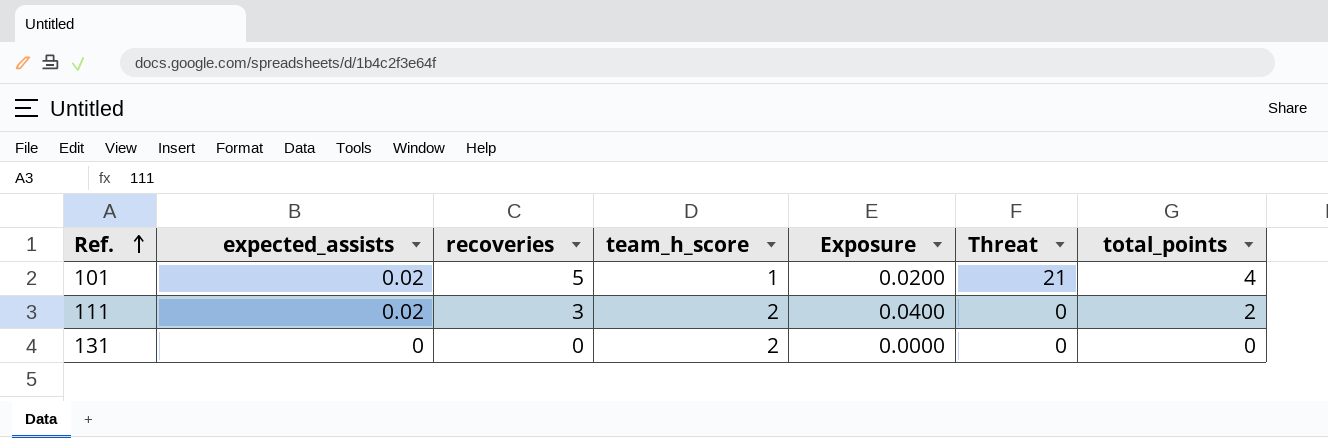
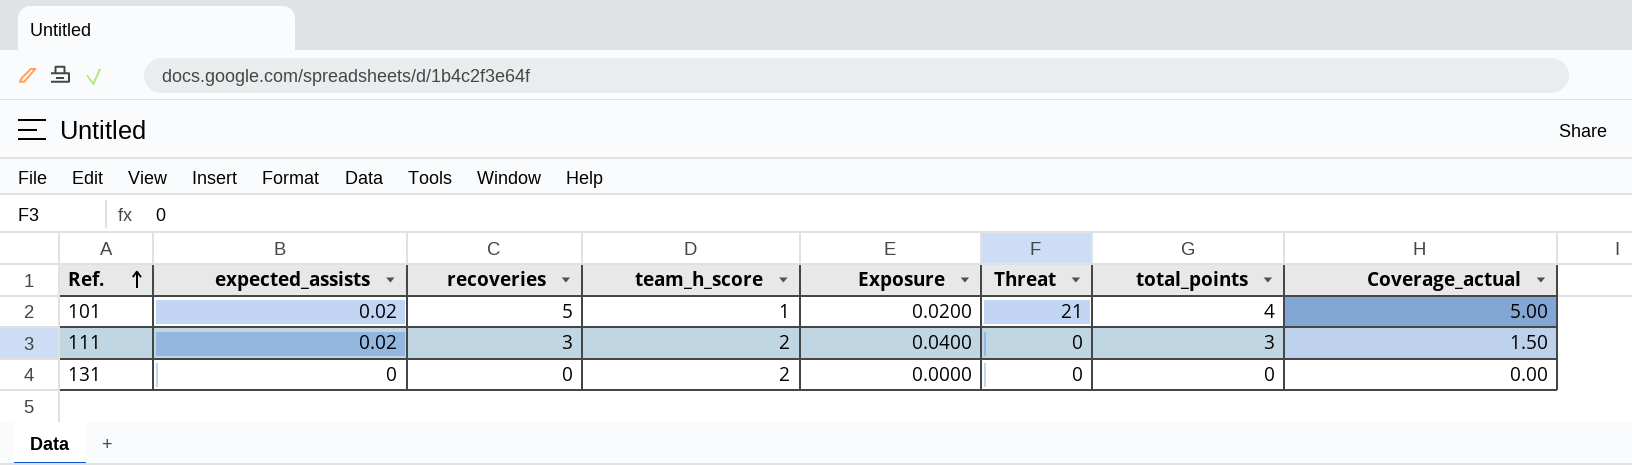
column Coverage_actual | formula: none -> [recoveries] / [team_h_score]
111 | total_points: 2 -> 3

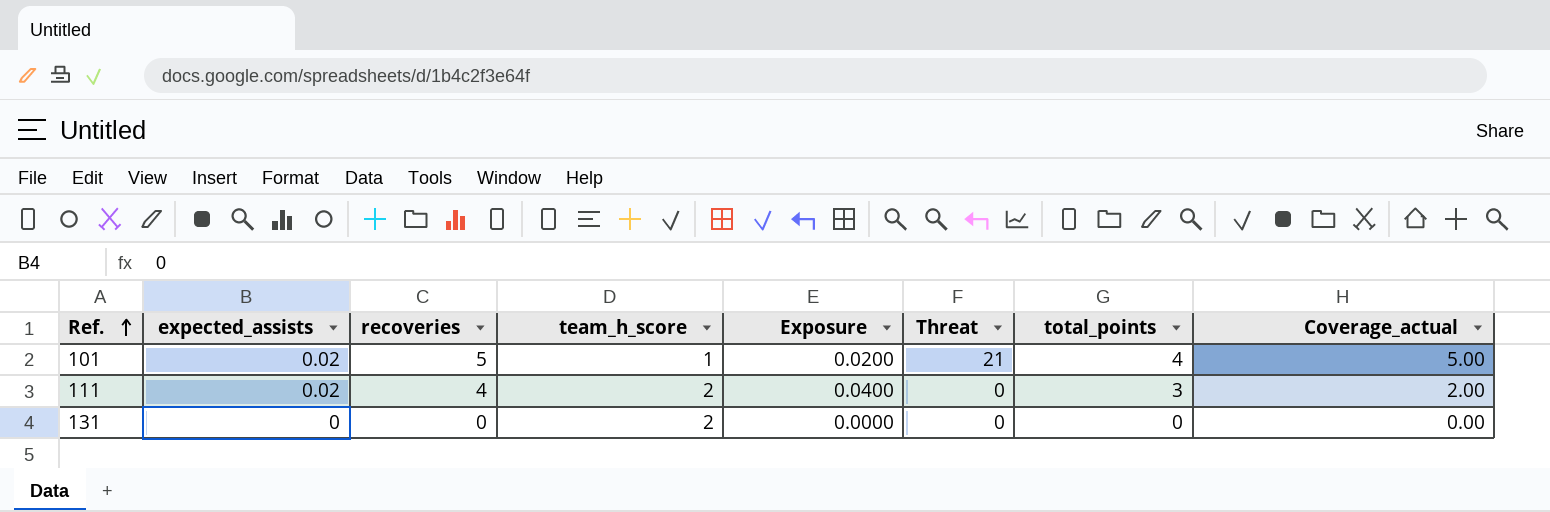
111 | recoveries: 3 -> 4
111 | Coverage_actual: 1.50 -> 2.00

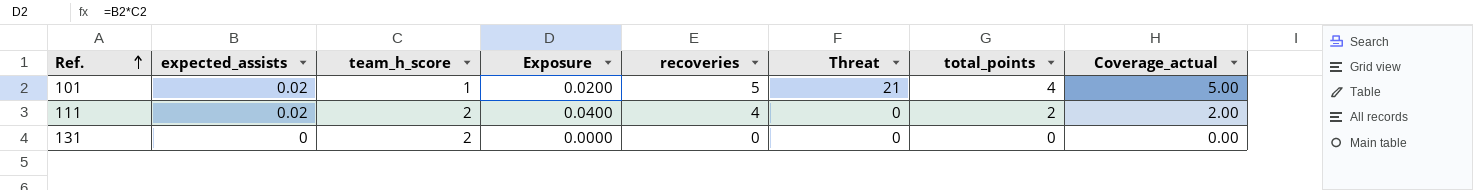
column recoveries | position: 3 -> 5
111 | total_points: 3 -> 2

